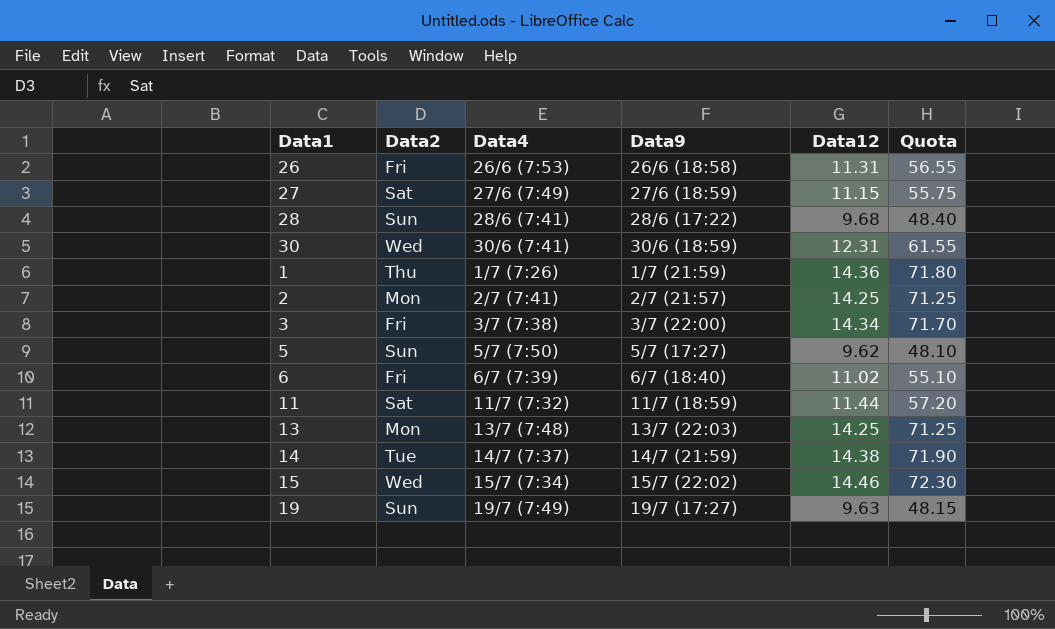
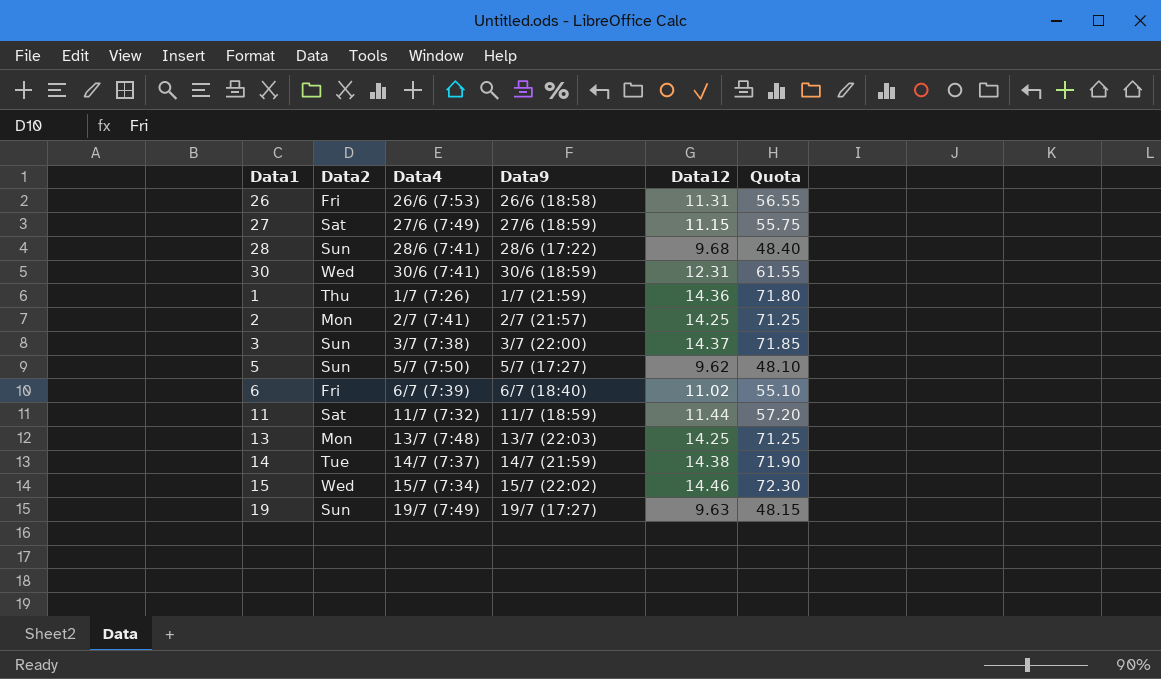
3 | Data2: Fri -> Sun
3 | Data12: 14.34 -> 14.37
3 | Quota: 71.70 -> 71.85

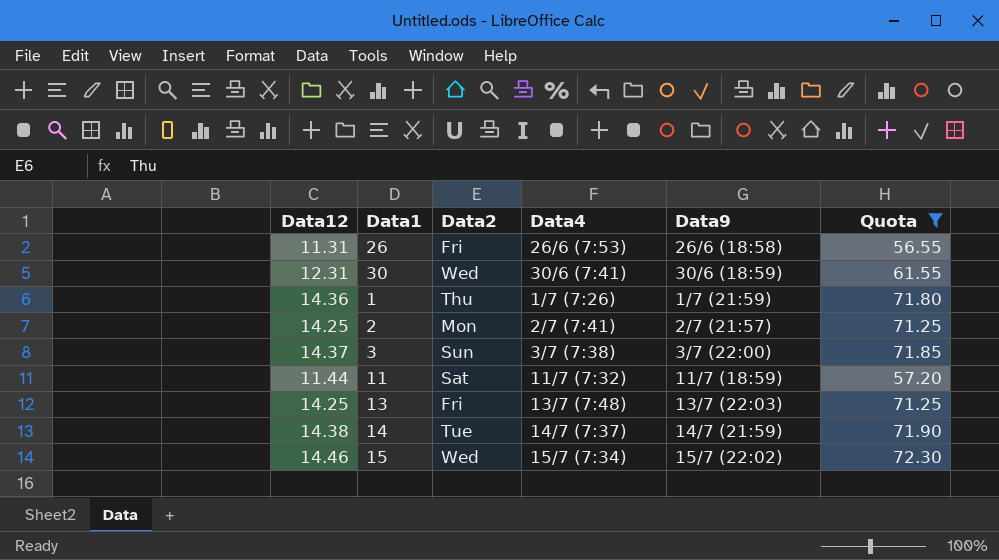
filter: none -> Quota >= 56.55
column Data12 | position: 5 -> 1
13 | Data2: Mon -> Fri

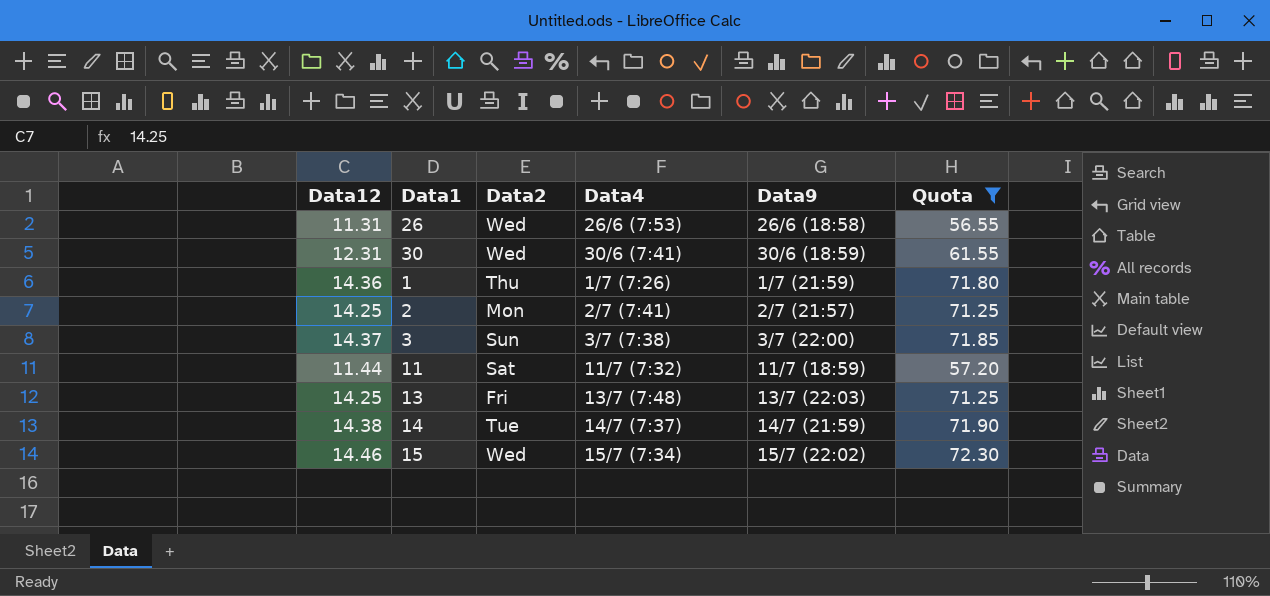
26 | Data2: Fri -> Wed

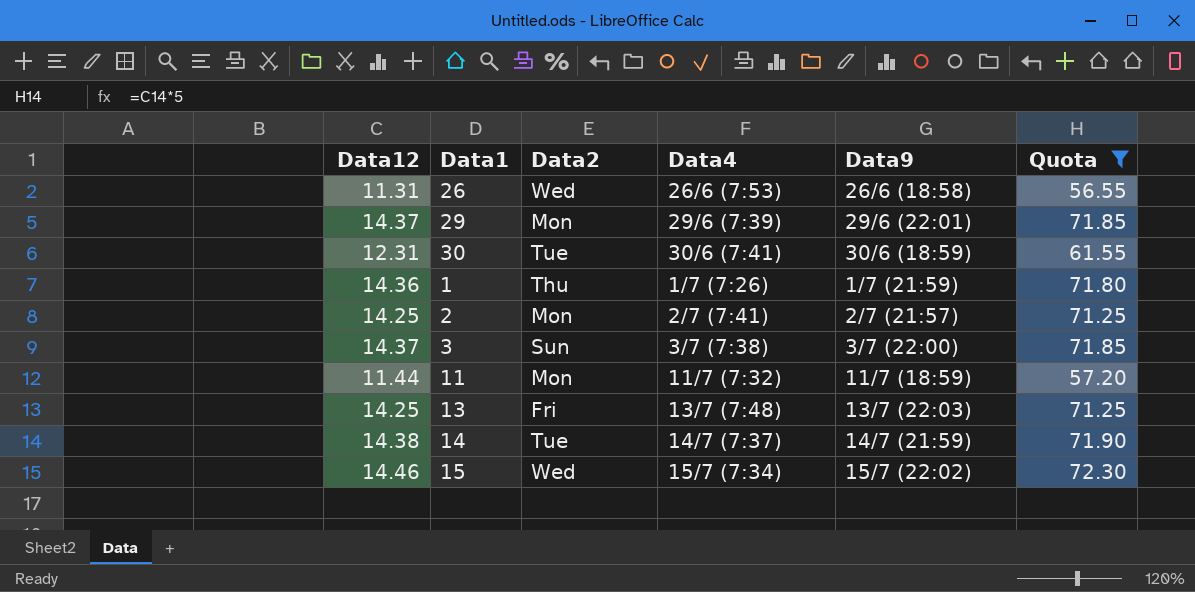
row 29: none -> 14.37 | Mon | 29/6 (7:39) | 29/6 (22:01) | 71.85
30 | Data2: Wed -> Tue
11 | Data2: Sat -> Mon

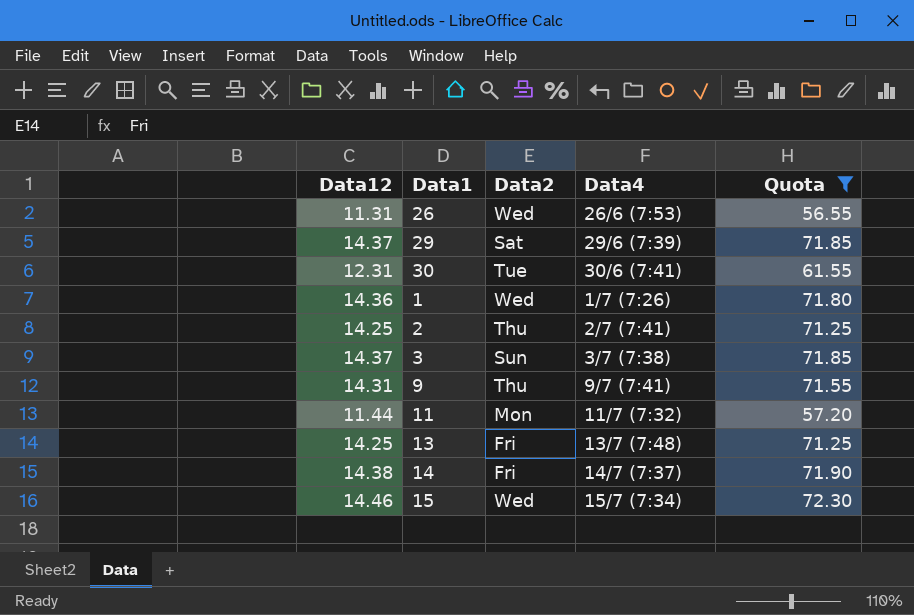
column Data9 | position: 5 -> none
29 | Data2: Mon -> Sat
1 | Data2: Thu -> Wed
2 | Data2: Mon -> Thu
row 9: none -> 14.31 | Thu | 9/7 (7:41) | 71.55
14 | Data2: Tue -> Fri

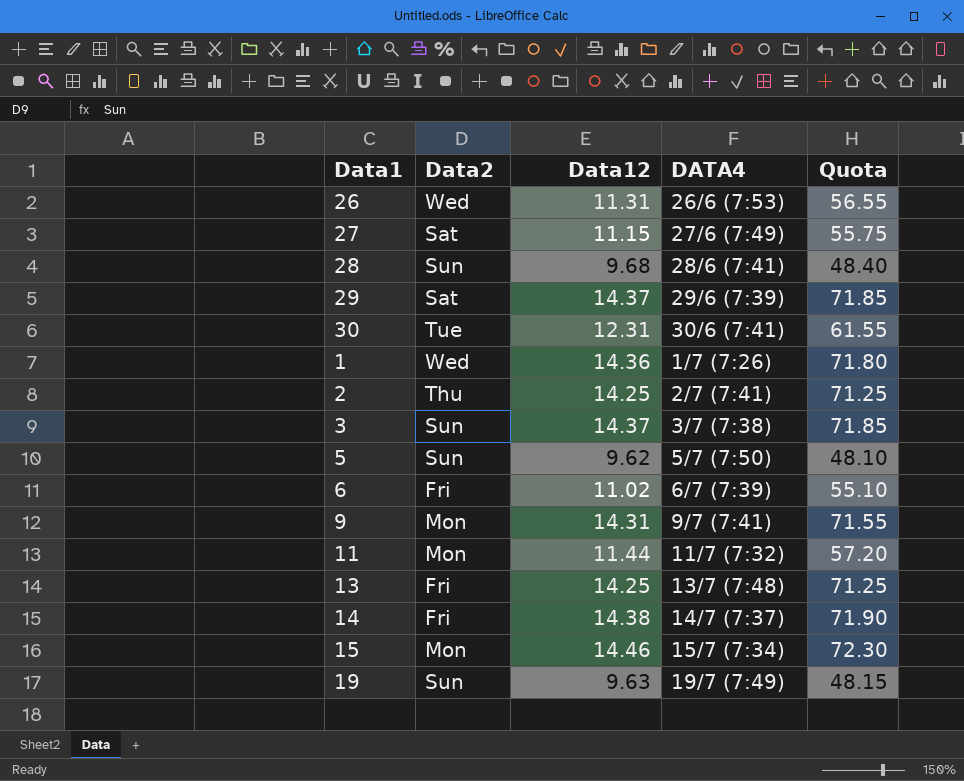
filter: Quota >= 56.55 -> none
column Data12 | position: 1 -> 3
column name: Data4 -> DATA4
9 | Data2: Thu -> Mon
15 | Data2: Wed -> Mon

